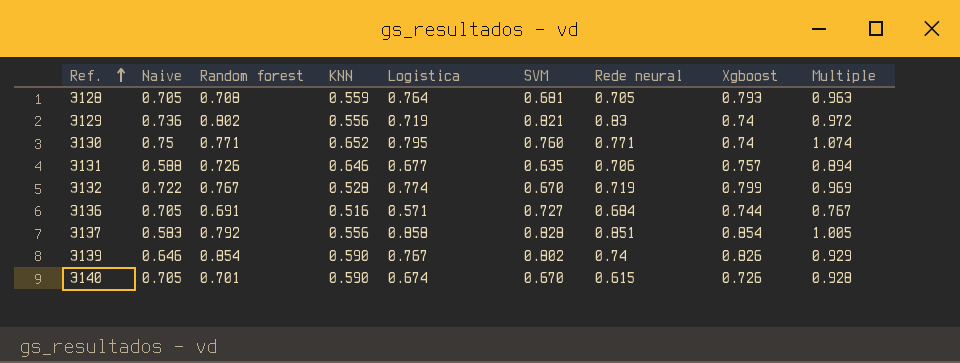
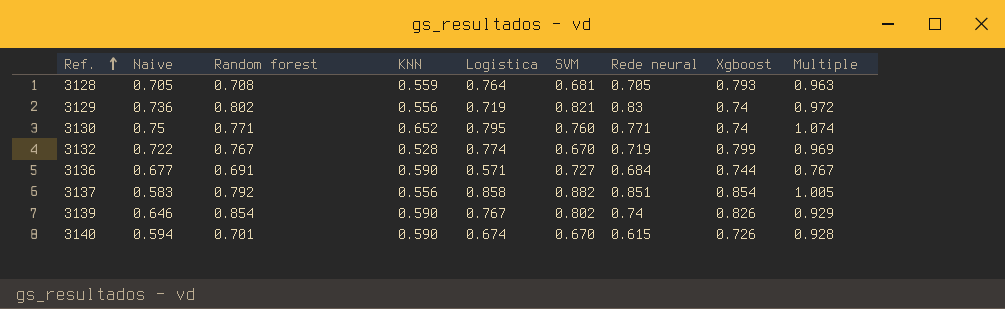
row 3131: 0.588 | 0.726 | 0.646 | 0.677 | 0.635 | 0.706 | 0.757 | 0.894 -> none
3136 | Naive: 0.705 -> 0.677
3136 | KNN: 0.516 -> 0.590
3137 | SVM: 0.828 -> 0.882
3140 | Naive: 0.705 -> 0.594

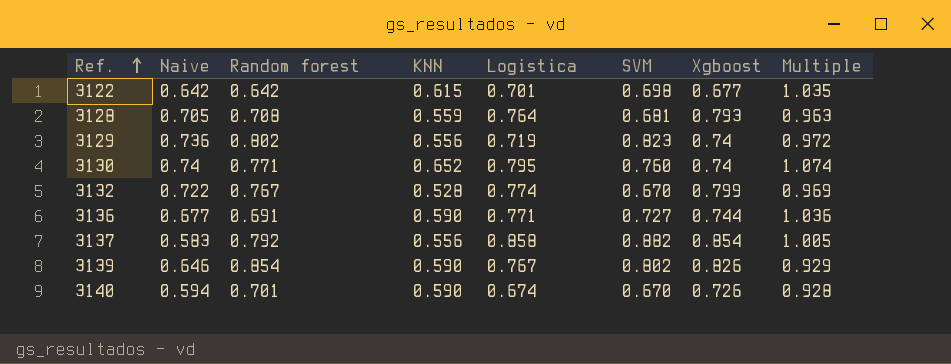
column Rede neural | position: 7 -> none
row 3122: none -> 0.642 | 0.642 | 0.615 | 0.701 | 0.698 | 0.677 | 1.035
3129 | SVM: 0.821 -> 0.823
3130 | Naive: 0.75 -> 0.74
3136 | Logistica: 0.571 -> 0.771
3136 | Multiple: 0.767 -> 1.036

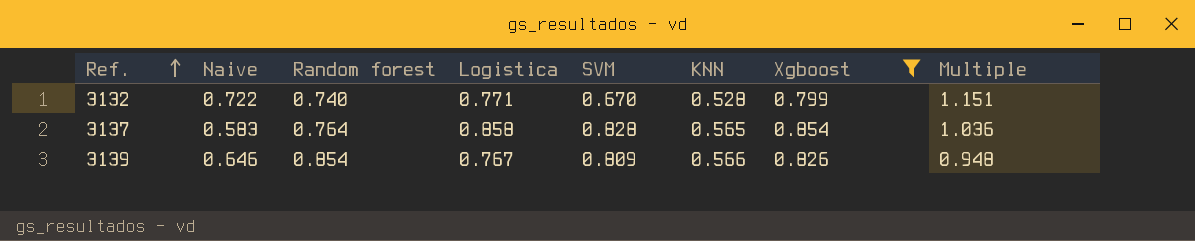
filter: none -> Xgboost >= 0.799
column KNN | position: 4 -> 6
column Multiple | formula: [Logistica] / [Xgboost] -> [Logistica] / [SVM]
3132 | Random forest: 0.767 -> 0.740
3132 | Logistica: 0.774 -> 0.771
3137 | Random forest: 0.792 -> 0.764
3137 | SVM: 0.882 -> 0.828
3137 | KNN: 0.556 -> 0.565
3139 | SVM: 0.802 -> 0.809
3139 | KNN: 0.590 -> 0.566

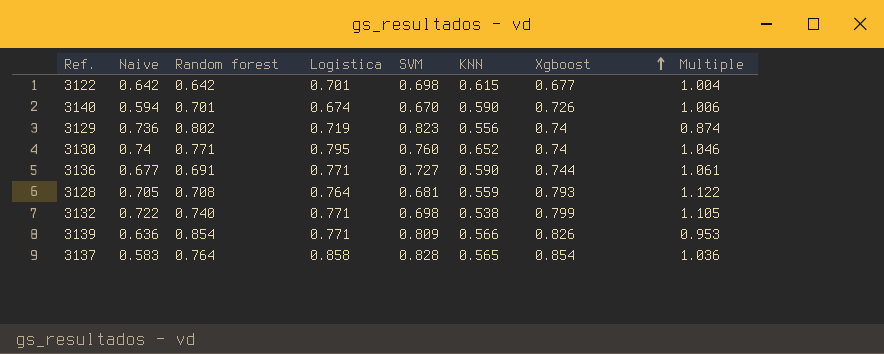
filter: Xgboost >= 0.799 -> none
row order: Ref. ascending -> Xgboost ascending
3132 | SVM: 0.670 -> 0.698
3132 | KNN: 0.528 -> 0.538
3132 | Multiple: 1.151 -> 1.105
3139 | Naive: 0.646 -> 0.636
3139 | Logistica: 0.767 -> 0.771
3139 | Multiple: 0.948 -> 0.953

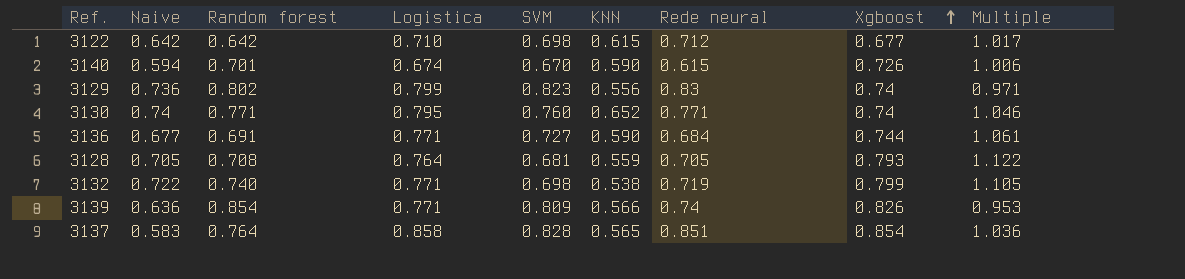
column Rede neural | position: none -> 7
3122 | Logistica: 0.701 -> 0.710
3122 | Multiple: 1.004 -> 1.017
3129 | Logistica: 0.719 -> 0.799
3129 | Multiple: 0.874 -> 0.971

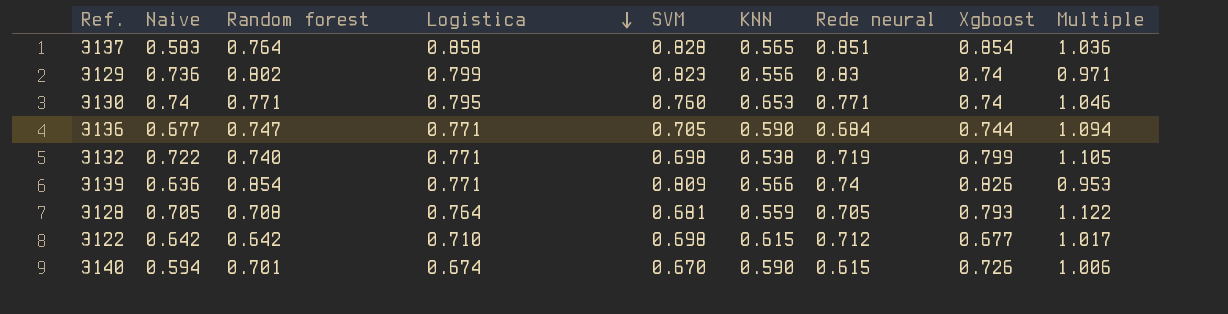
row order: Xgboost ascending -> Logistica descending
3130 | KNN: 0.652 -> 0.653
3136 | Random forest: 0.691 -> 0.747
3136 | SVM: 0.727 -> 0.705
3136 | Multiple: 1.061 -> 1.094

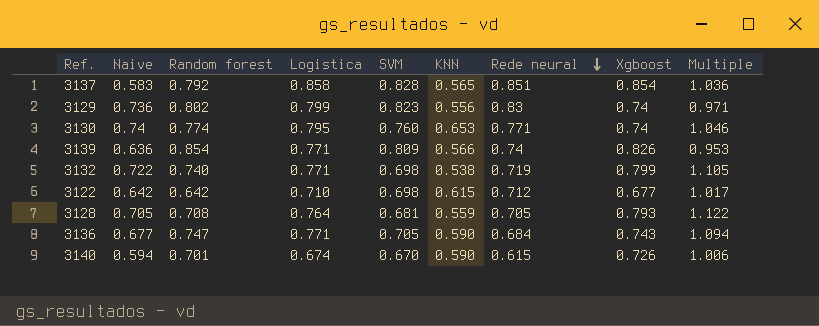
row order: Logistica descending -> Rede neural descending
3137 | Random forest: 0.764 -> 0.792
3130 | Random forest: 0.771 -> 0.774
3136 | Xgboost: 0.744 -> 0.743

